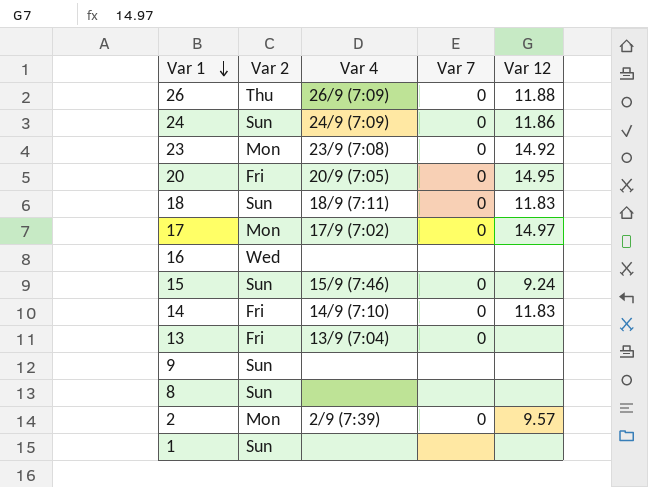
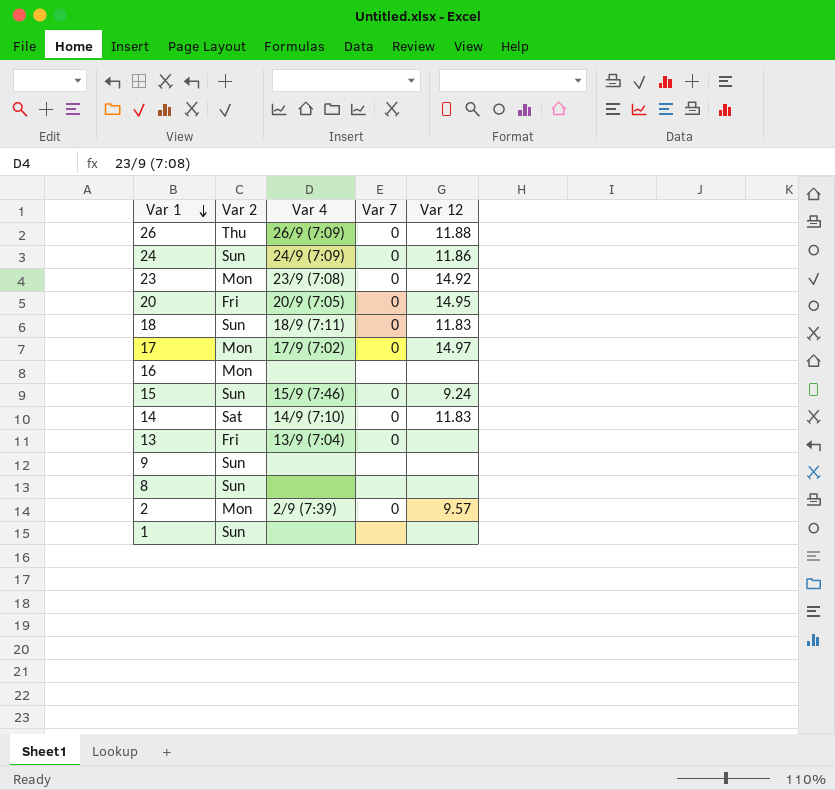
16 | Var 2: Wed -> Mon
14 | Var 2: Fri -> Sat

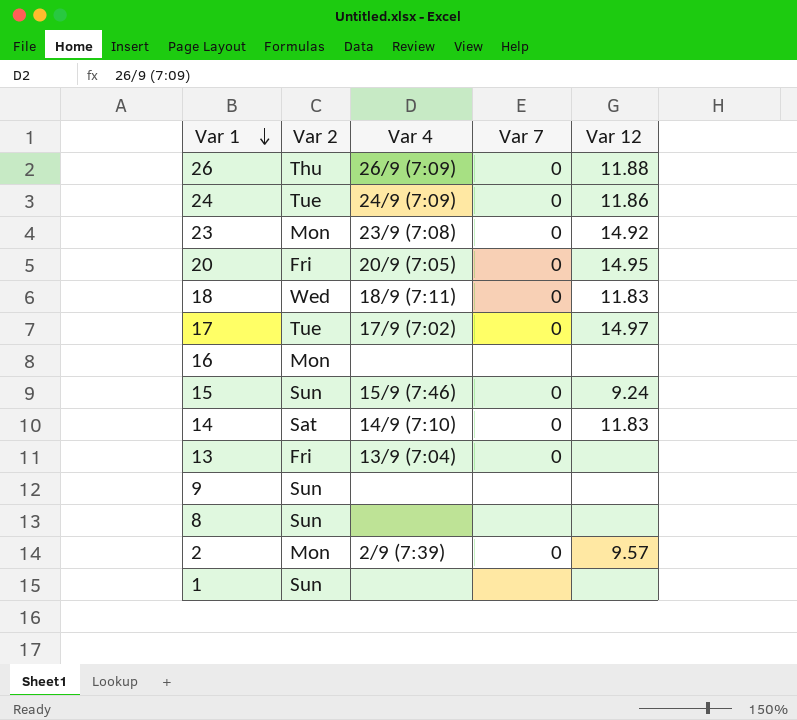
24 | Var 2: Sun -> Tue
18 | Var 2: Sun -> Wed
17 | Var 2: Mon -> Tue

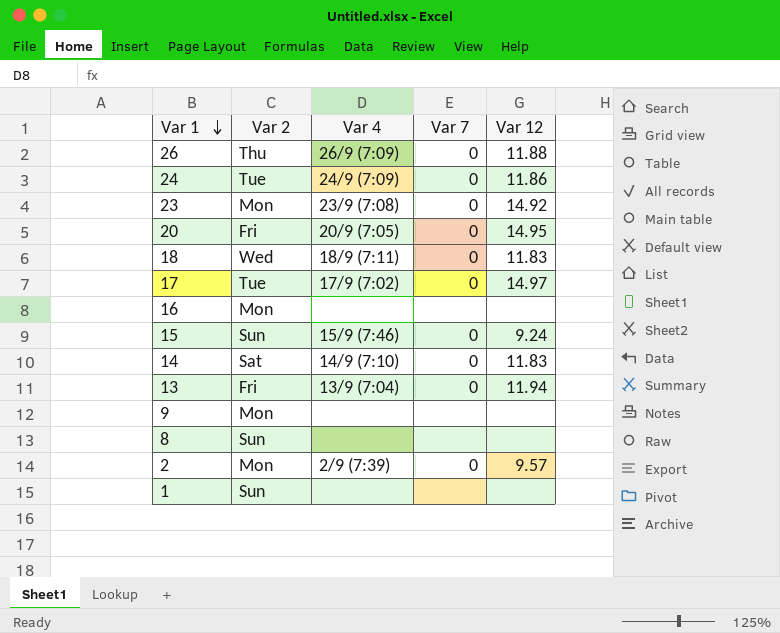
13 | Var 12: none -> 11.94
9 | Var 2: Sun -> Mon

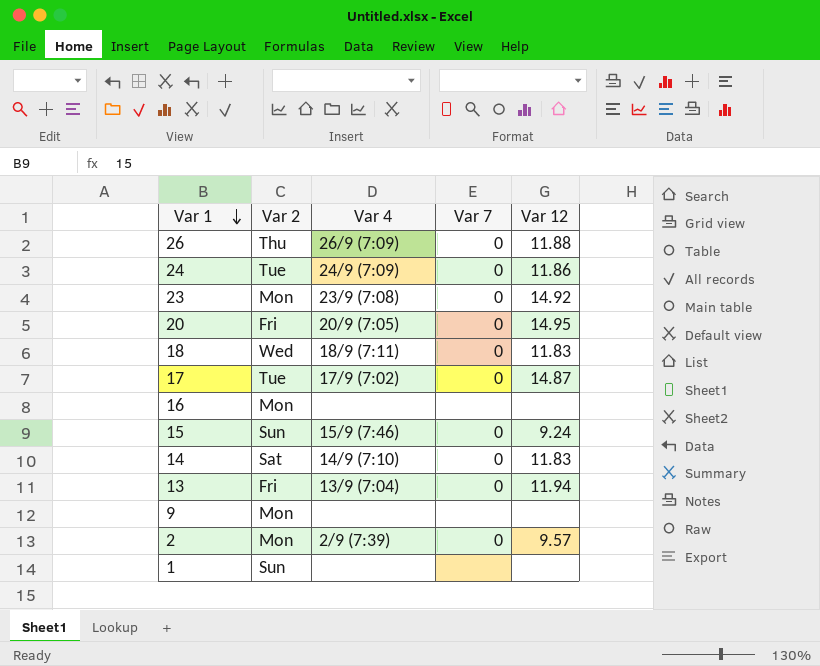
row 8: Sun | none | none | none -> none
17 | Var 12: 14.97 -> 14.87

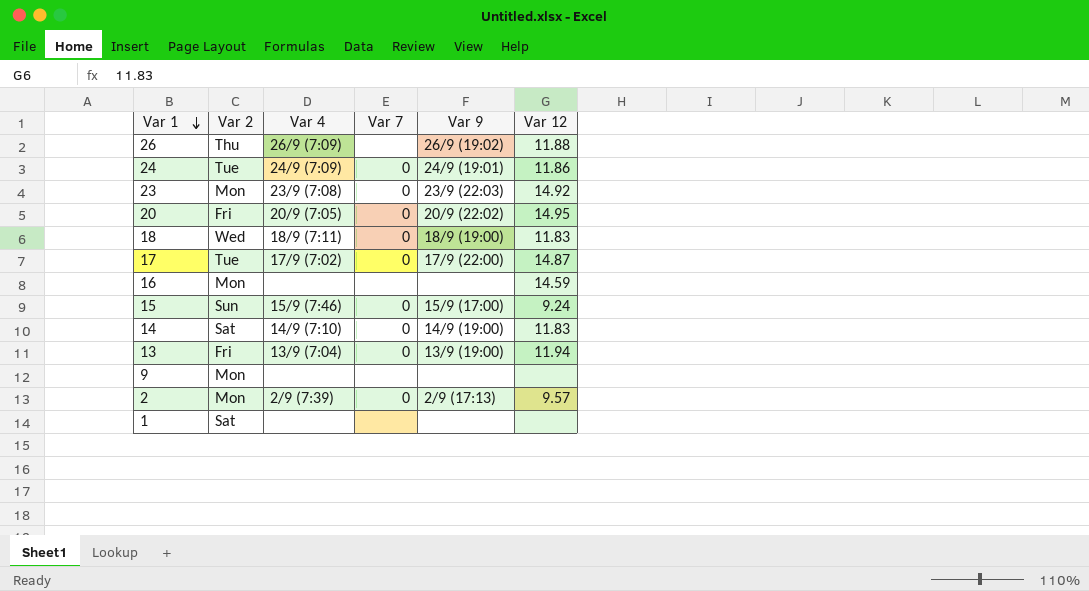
column Var 9 | position: none -> 5
26 | Var 7: 0 -> none
16 | Var 12: none -> 14.59
1 | Var 2: Sun -> Sat

